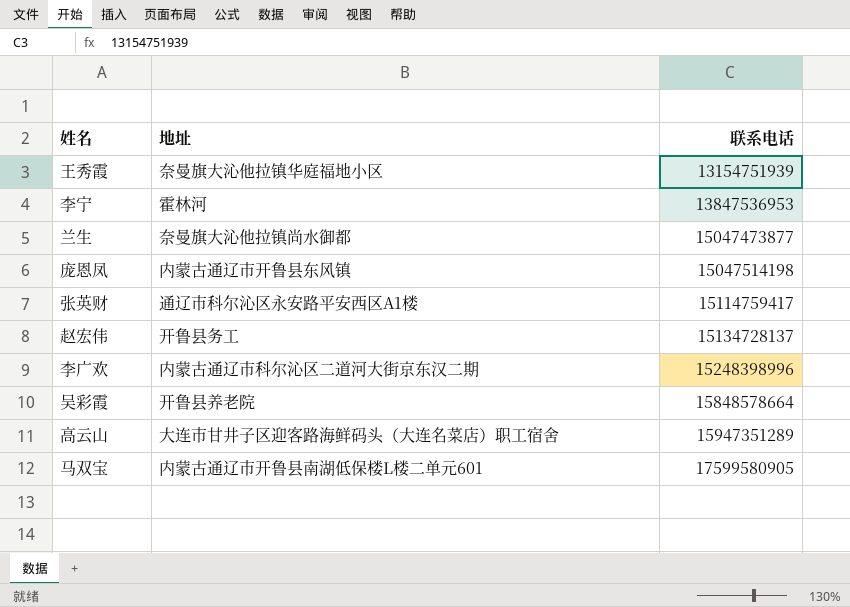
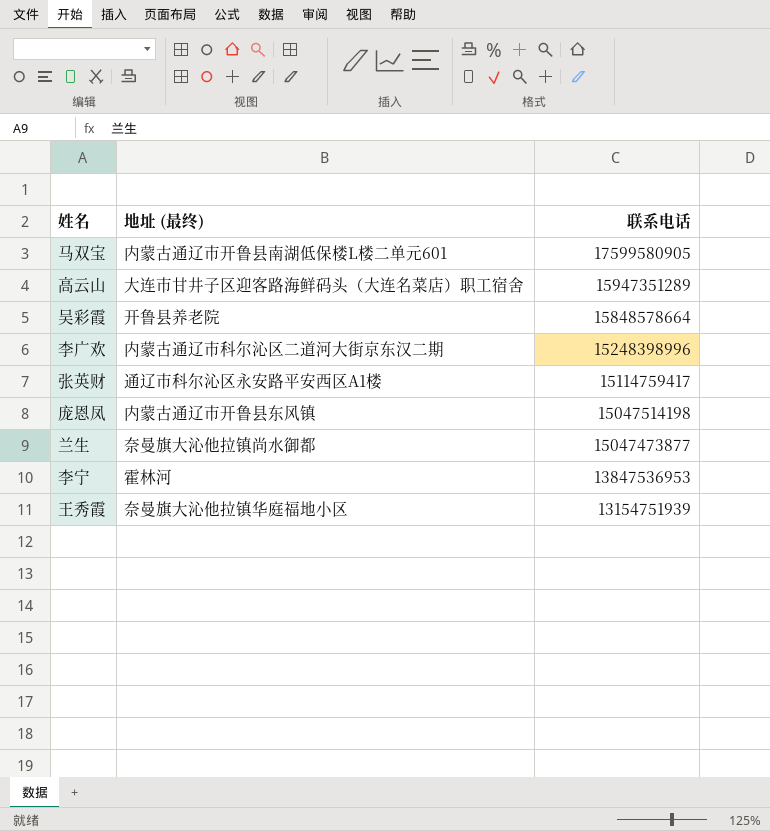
row order: 联系电话 ascending -> 联系电话 descending
column name: 地址 -> 地址 (最终)
row 赵宏伟: 开鲁县务工 | 15134728137 -> none

